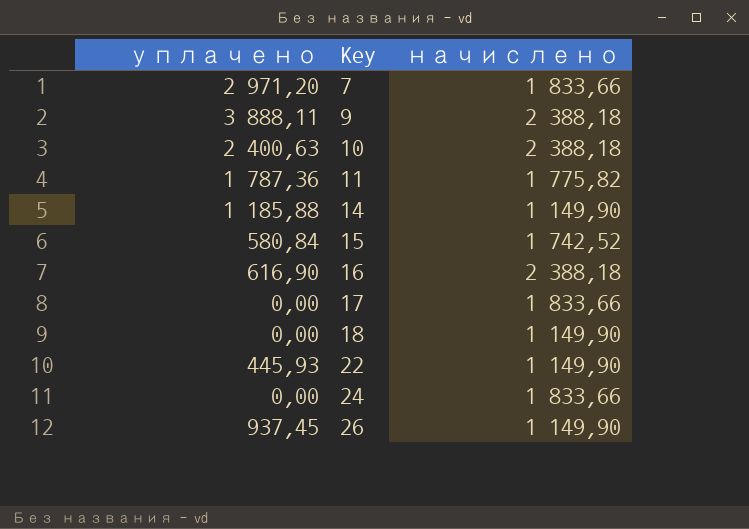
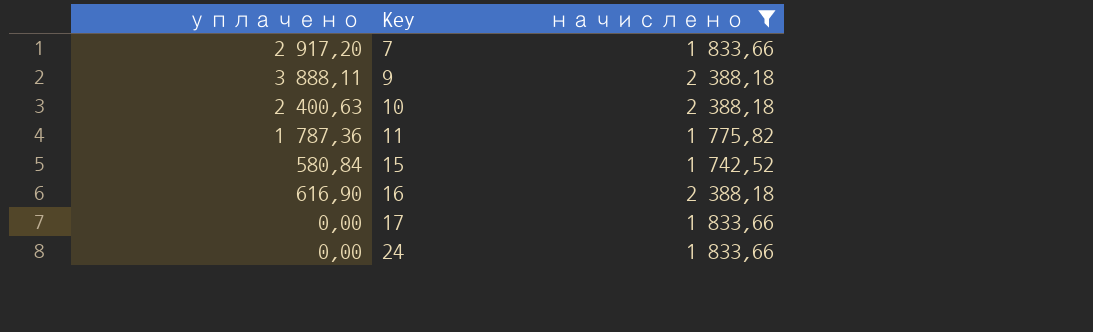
filter: none -> начислено != 1 149,90
7 | уплачено: 2 971,20 -> 2 917,20

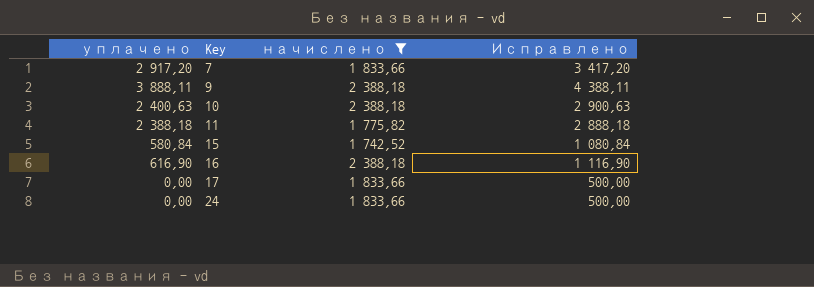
column Исправлено | formula: none -> [уплачено] + 500
11 | уплачено: 1 787,36 -> 2 388,18

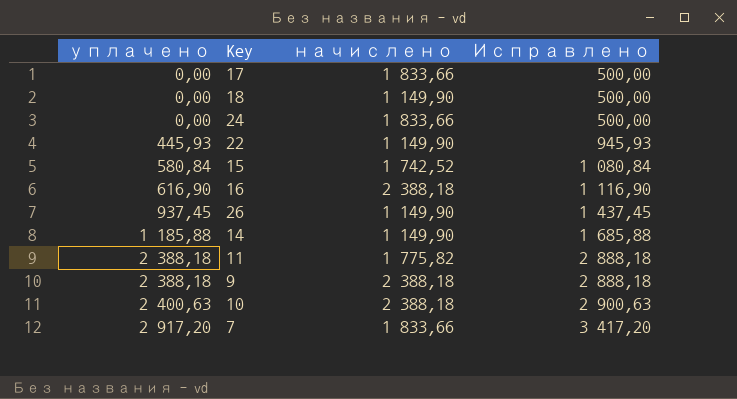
filter: начислено != 1 149,90 -> none
row order: Key ascending -> уплачено ascending
9 | уплачено: 3 888,11 -> 2 388,18
9 | Исправлено: 4 388,11 -> 2 888,18

